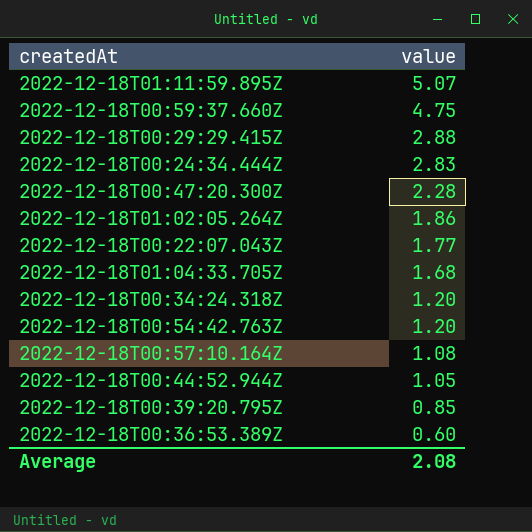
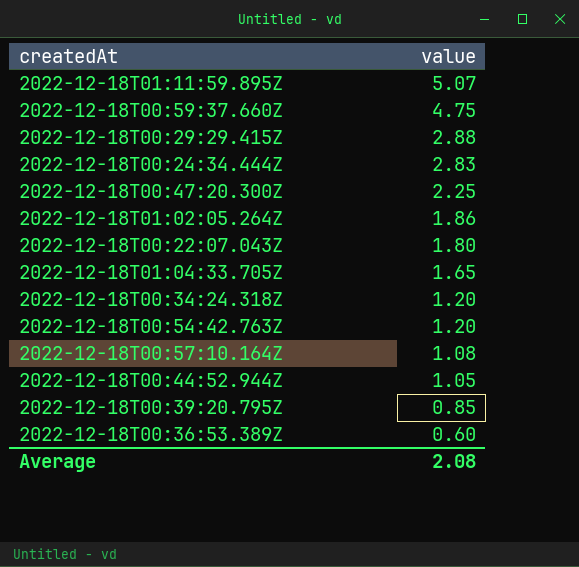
2022-12-18T00:47:20.300Z | value: 2.28 -> 2.25
2022-12-18T00:22:07.043Z | value: 1.77 -> 1.80
2022-12-18T01:04:33.705Z | value: 1.68 -> 1.65

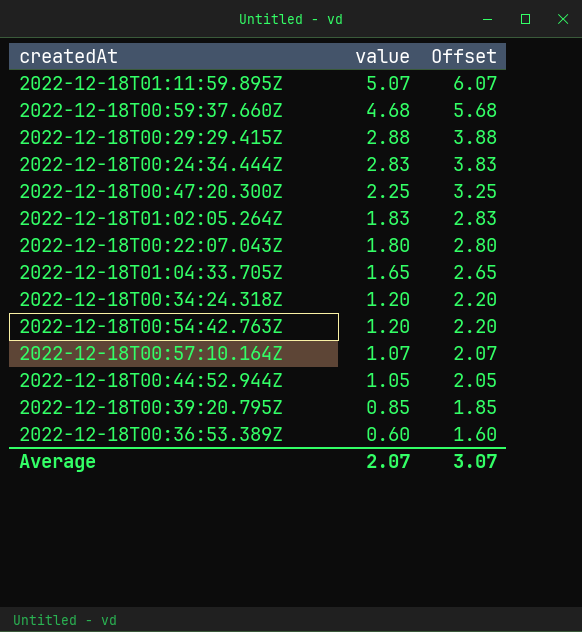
column Offset | formula: none -> [value] + 1
2022-12-18T00:59:37.660Z | value: 4.75 -> 4.68
2022-12-18T01:02:05.264Z | value: 1.86 -> 1.83
2022-12-18T00:57:10.164Z | value: 1.08 -> 1.07
Average | value: 2.08 -> 2.07

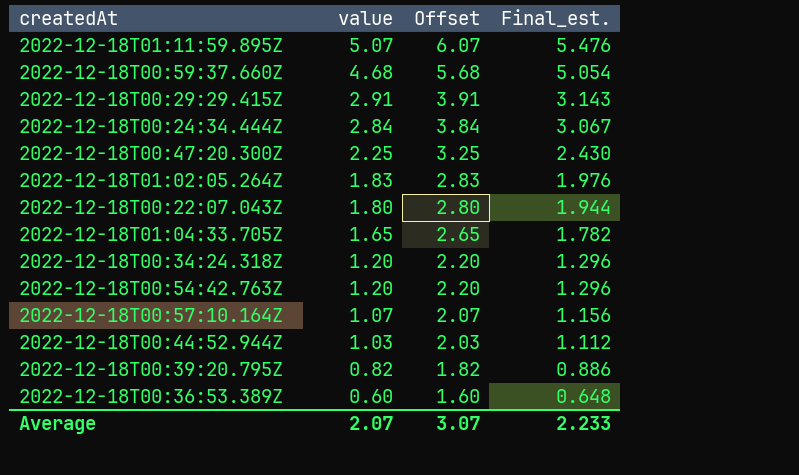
column Final_est. | formula: none -> [value] * 1.08
2022-12-18T00:29:29.415Z | value: 2.88 -> 2.91
2022-12-18T00:29:29.415Z | Offset: 3.88 -> 3.91
2022-12-18T00:24:34.444Z | value: 2.83 -> 2.84
2022-12-18T00:24:34.444Z | Offset: 3.83 -> 3.84
2022-12-18T00:44:52.944Z | value: 1.05 -> 1.03
2022-12-18T00:44:52.944Z | Offset: 2.05 -> 2.03
2022-12-18T00:39:20.795Z | value: 0.85 -> 0.82
2022-12-18T00:39:20.795Z | Offset: 1.85 -> 1.82

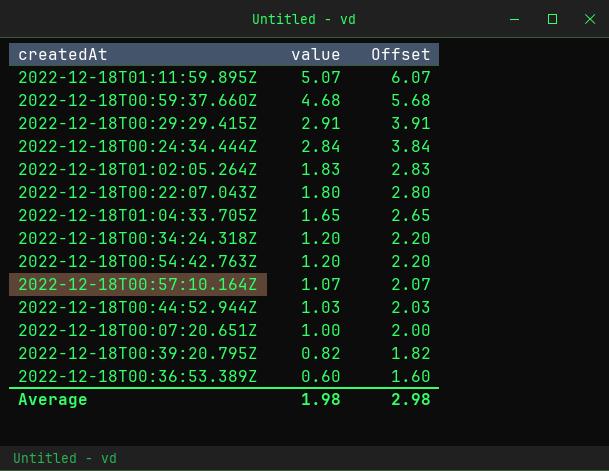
column Final_est. | formula: [value] * 1.08 -> none
row 2022-12-18T00:47:20.300Z: 2.25 | 3.25 | 2.430 -> none
row 2022-12-18T00:07:20.651Z: none -> 1.00 | 2.00
Average | value: 2.07 -> 1.98
Average | Offset: 3.07 -> 2.98

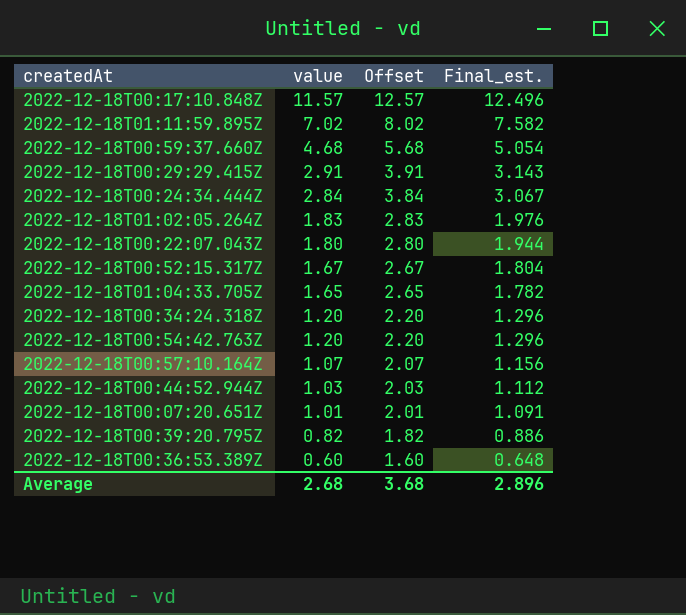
column Final_est. | formula: none -> [value] * 1.08
row 2022-12-18T00:17:10.848Z: none -> 11.57 | 12.57 | 12.496
2022-12-18T01:11:59.895Z | value: 5.07 -> 7.02
2022-12-18T01:11:59.895Z | Offset: 6.07 -> 8.02
row 2022-12-18T00:52:15.317Z: none -> 1.67 | 2.67 | 1.804
2022-12-18T00:07:20.651Z | value: 1.00 -> 1.01
2022-12-18T00:07:20.651Z | Offset: 2.00 -> 2.01
Average | value: 1.98 -> 2.68
Average | Offset: 2.98 -> 3.68

